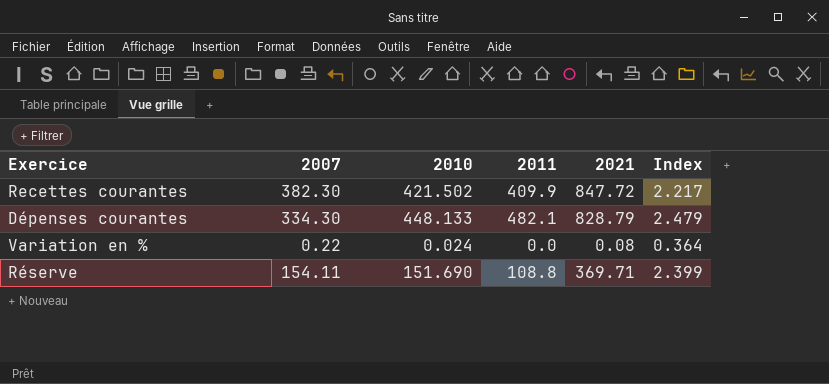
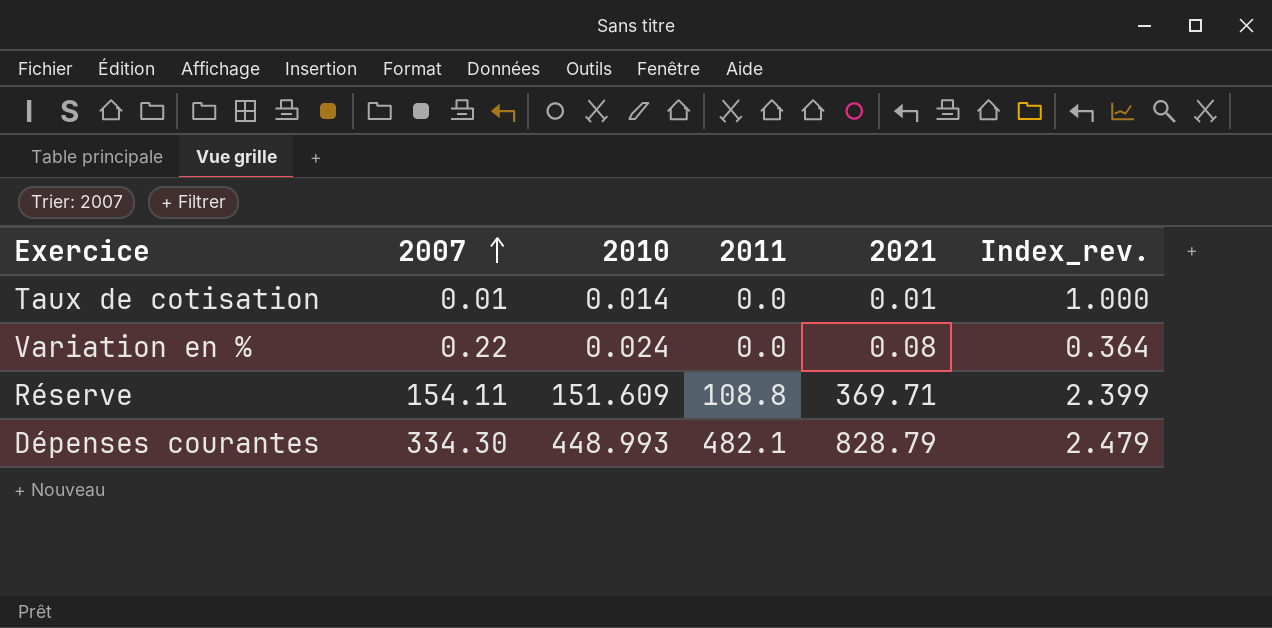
row order: none -> 2007 ascending
column name: Index -> Index_rev.
row Recettes courantes: 382.30 | 421.502 | 409.9 | 847.72 | 2.217 -> none
row Taux de cotisation: none -> 0.01 | 0.014 | 0.0 | 0.01 | 1.000
Réserve | 2010: 151.690 -> 151.609
Dépenses courantes | 2010: 448.133 -> 448.993

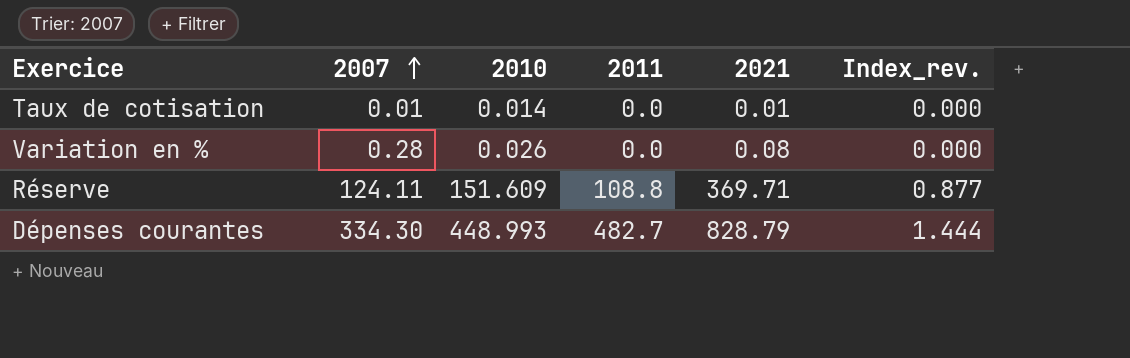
column Index_rev. | formula: [2021] / [2007] -> [2011] / [2007]
Variation en % | 2007: 0.22 -> 0.28
Variation en % | 2010: 0.024 -> 0.026
Réserve | 2007: 154.11 -> 124.11
Dépenses courantes | 2011: 482.1 -> 482.7

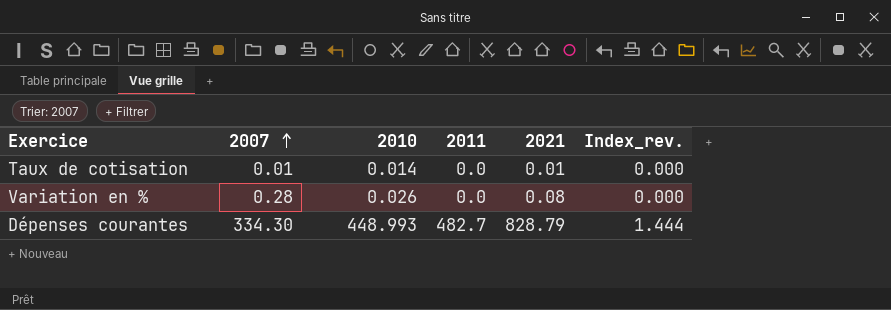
row Réserve: 124.11 | 151.609 | 108.8 | 369.71 | 0.877 -> none

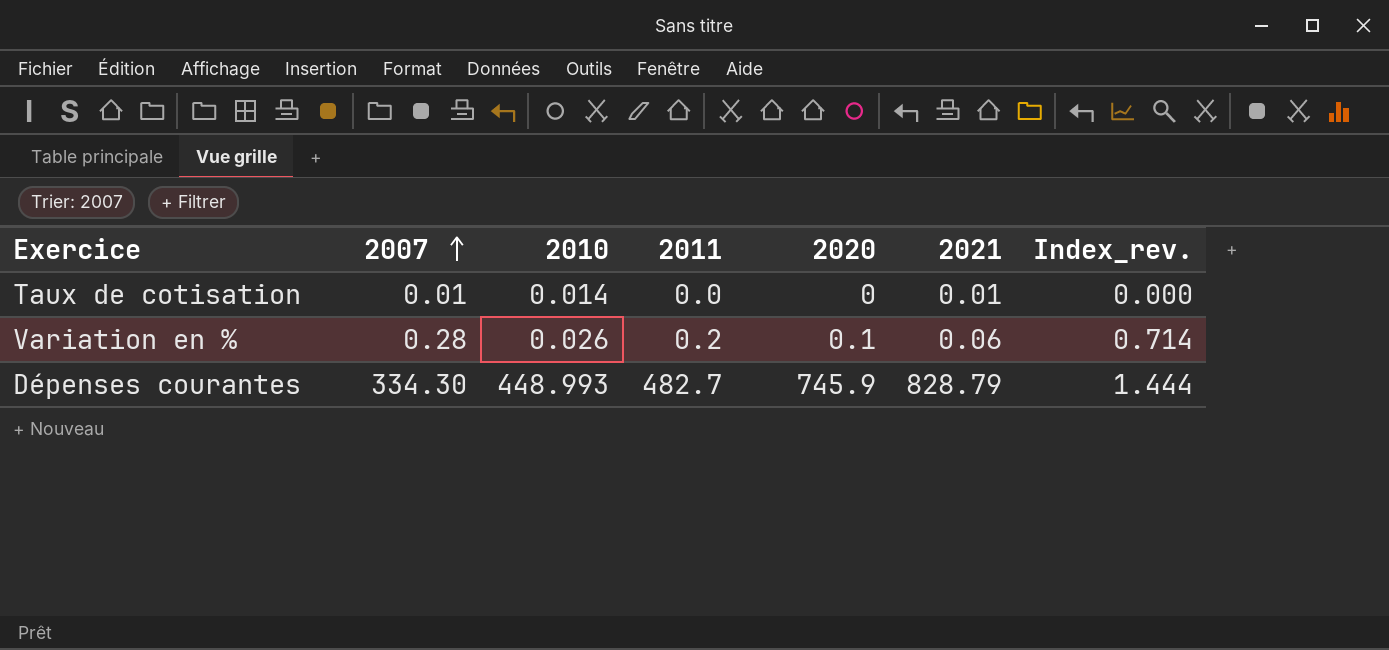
column 2020 | position: none -> 5
Variation en % | 2011: 0.0 -> 0.2
Variation en % | 2021: 0.08 -> 0.06
Variation en % | Index_rev.: 0.000 -> 0.714

